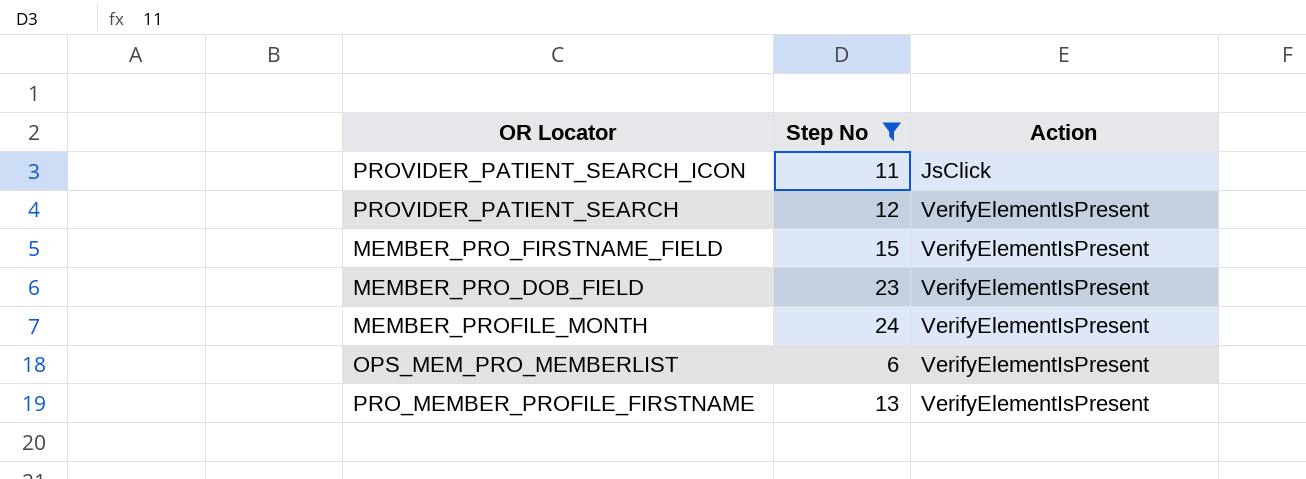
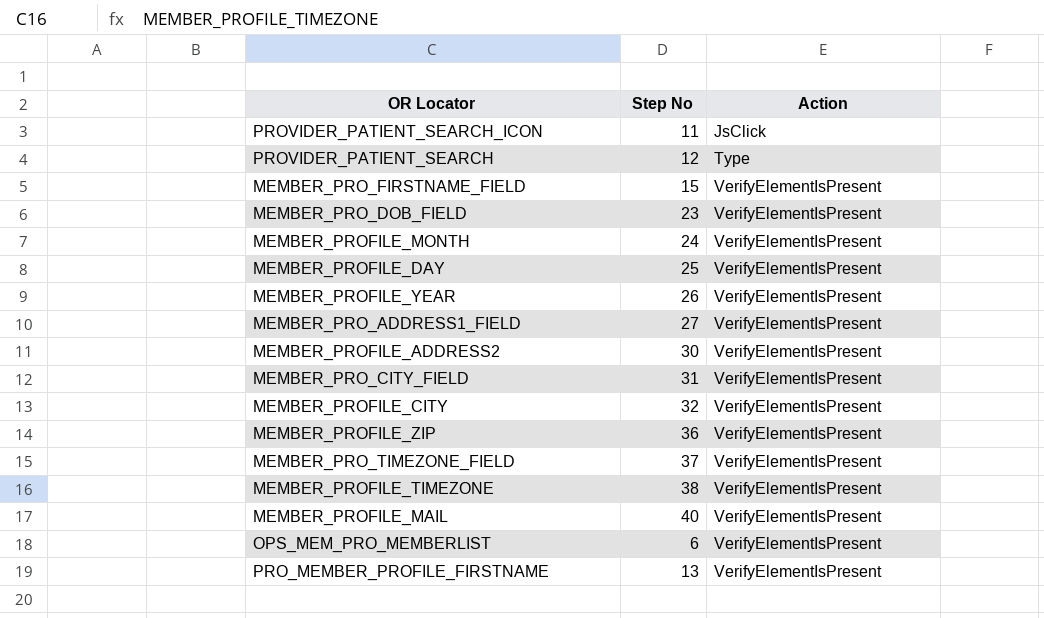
filter: Step No <= 24 -> none
PROVIDER_PATIENT_SEARCH | Action: VerifyElementIsPresent -> Type

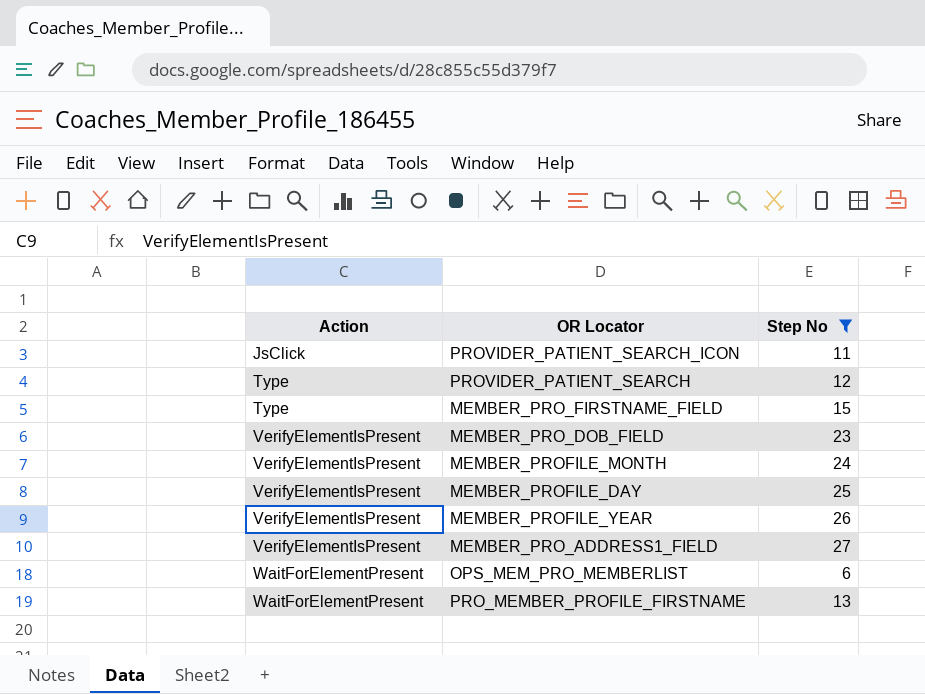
filter: none -> Step No <= 27
column Action | position: 3 -> 1
MEMBER_PRO_FIRSTNAME_FIELD | Action: VerifyElementIsPresent -> Type
OPS_MEM_PRO_MEMBERLIST | Action: VerifyElementIsPresent -> WaitForElementPresent
PRO_MEMBER_PROFILE_FIRSTNAME | Action: VerifyElementIsPresent -> WaitForElementPresent

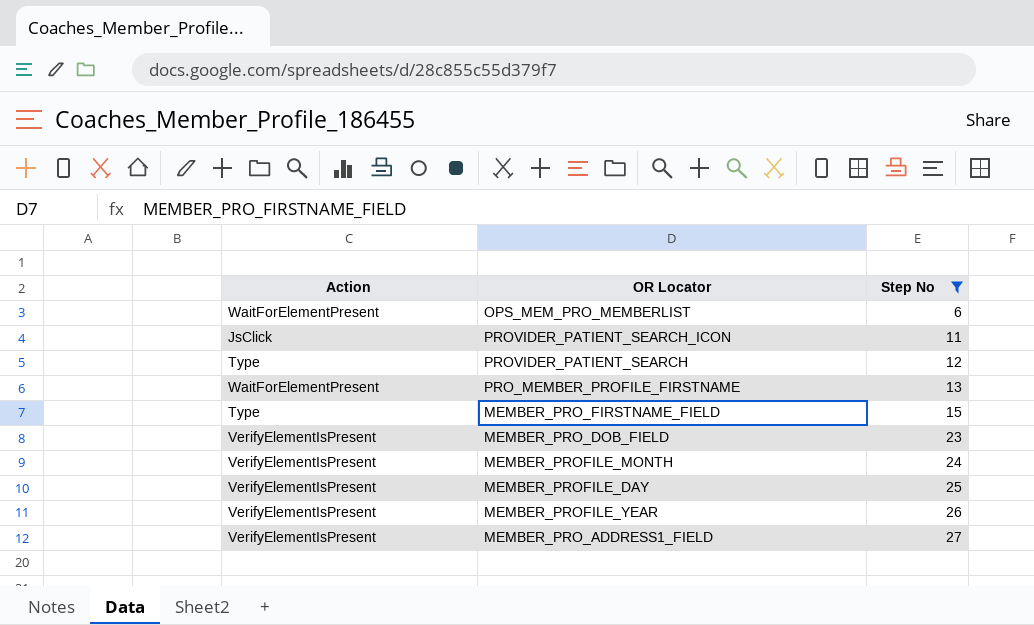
row order: Action ascending -> Step No ascending

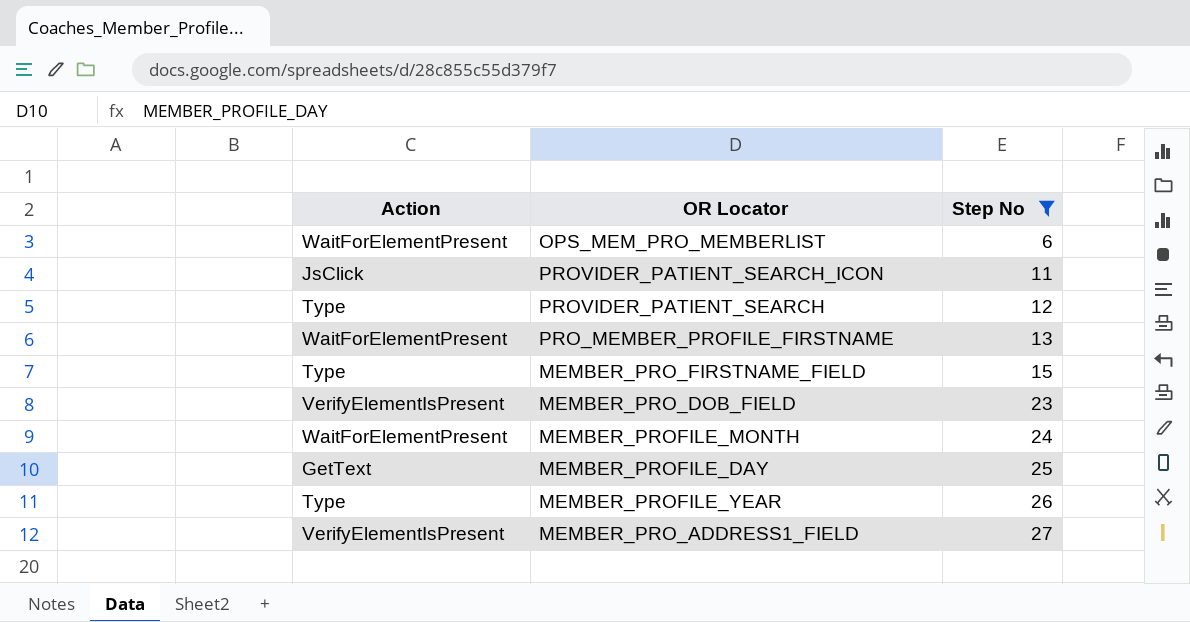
MEMBER_PROFILE_MONTH | Action: VerifyElementIsPresent -> WaitForElementPresent
MEMBER_PROFILE_DAY | Action: VerifyElementIsPresent -> GetText
MEMBER_PROFILE_YEAR | Action: VerifyElementIsPresent -> Type

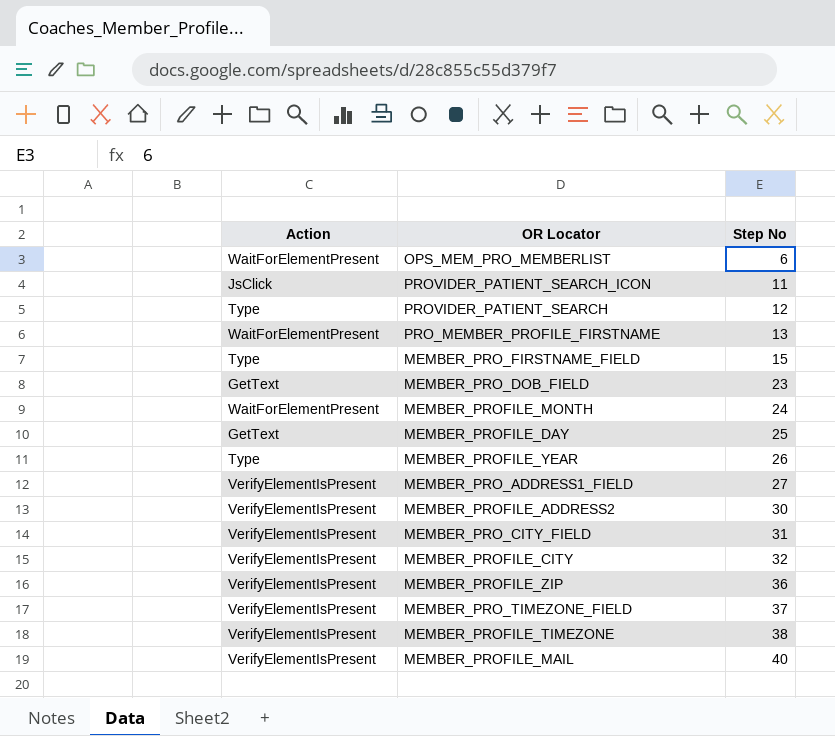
filter: Step No <= 27 -> none
MEMBER_PRO_DOB_FIELD | Action: VerifyElementIsPresent -> GetText

